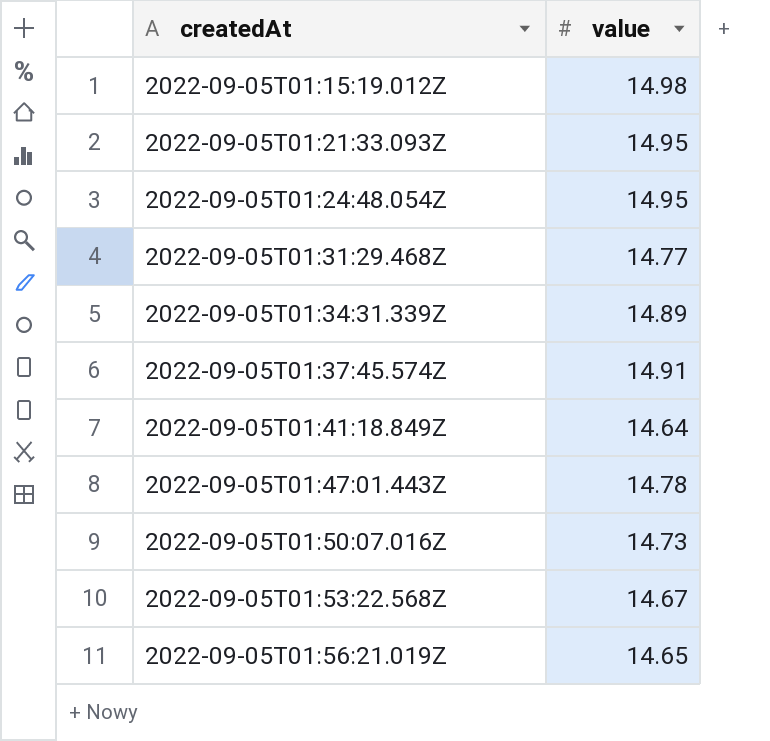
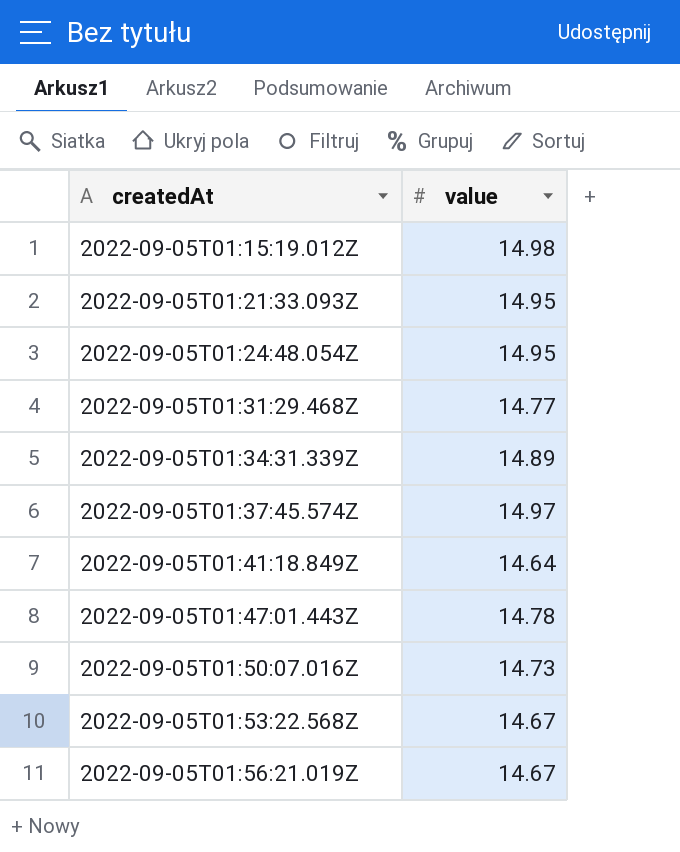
2022-09-05T01:37:45.574Z | value: 14.91 -> 14.97
2022-09-05T01:56:21.019Z | value: 14.65 -> 14.67

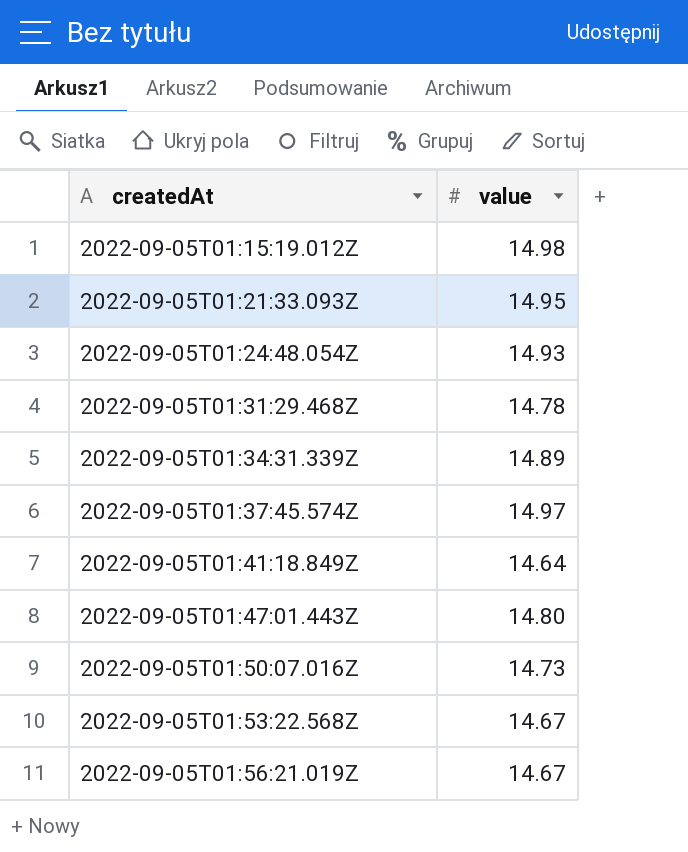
2022-09-05T01:24:48.054Z | value: 14.95 -> 14.93
2022-09-05T01:31:29.468Z | value: 14.77 -> 14.78
2022-09-05T01:47:01.443Z | value: 14.78 -> 14.80

